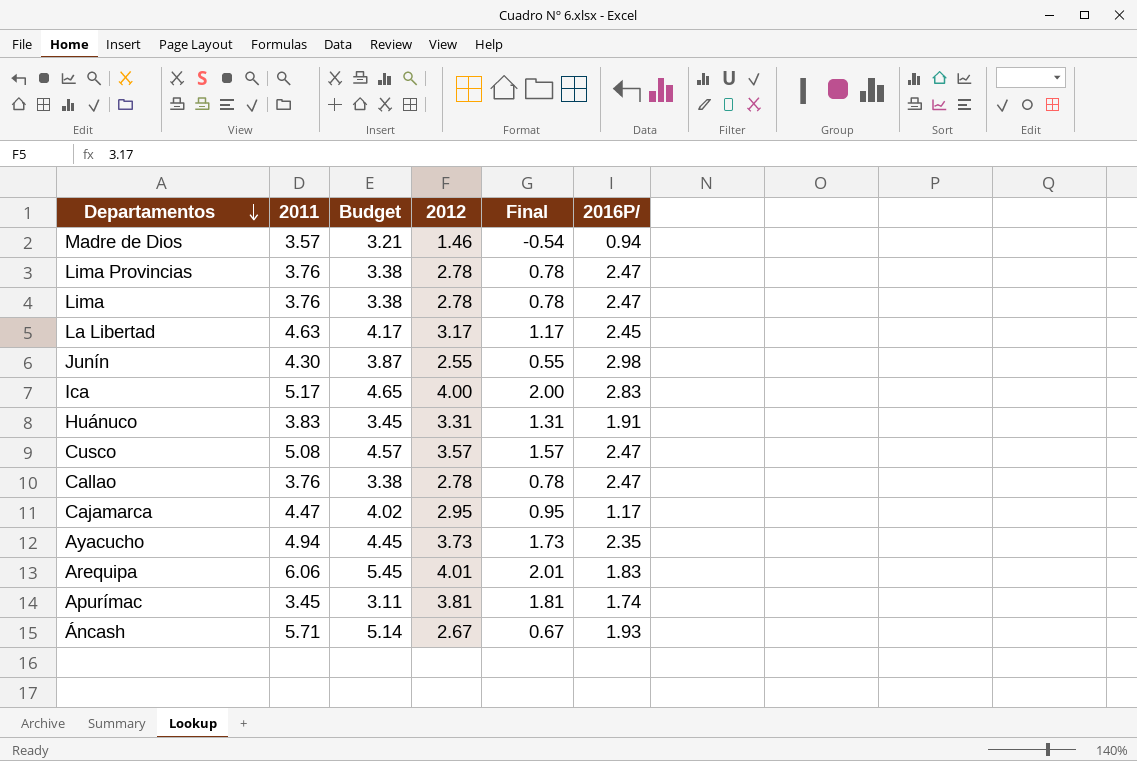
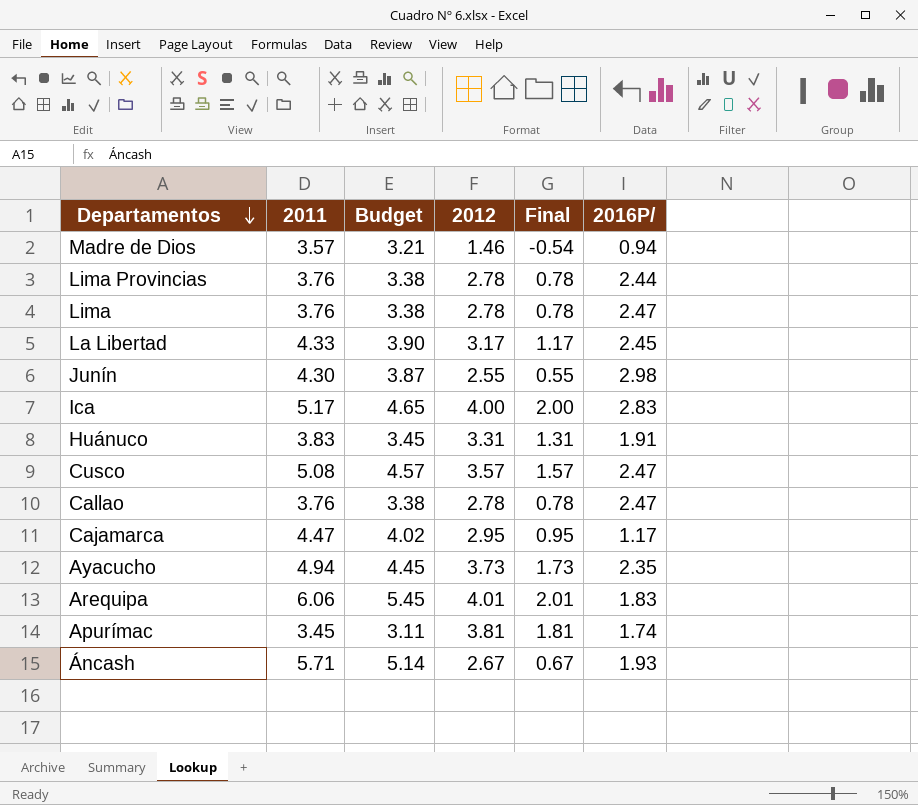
Lima Provincias | 2016P/: 2.47 -> 2.44
La Libertad | 2011: 4.63 -> 4.33
La Libertad | Budget: 4.17 -> 3.90

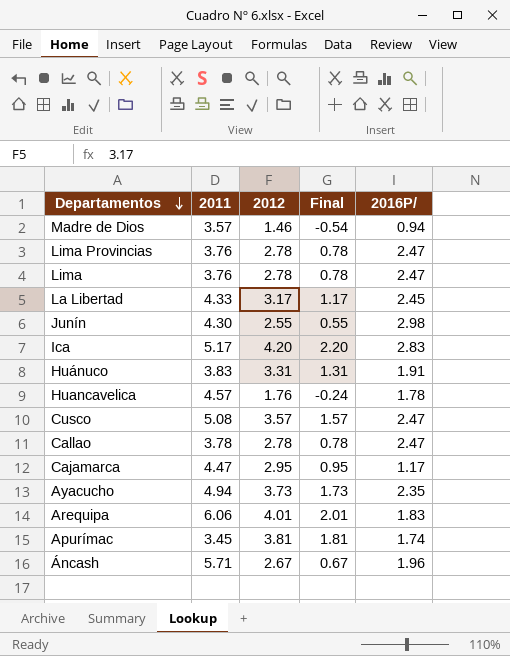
column Budget | formula: [2011] * 0.9 -> none
Lima Provincias | 2016P/: 2.44 -> 2.47
Ica | 2012: 4.00 -> 4.20
Ica | Final: 2.00 -> 2.20
row Huancavelica: none -> 4.57 | 1.76 | -0.24 | 1.78
Callao | 2011: 3.76 -> 3.78
Áncash | 2016P/: 1.93 -> 1.96

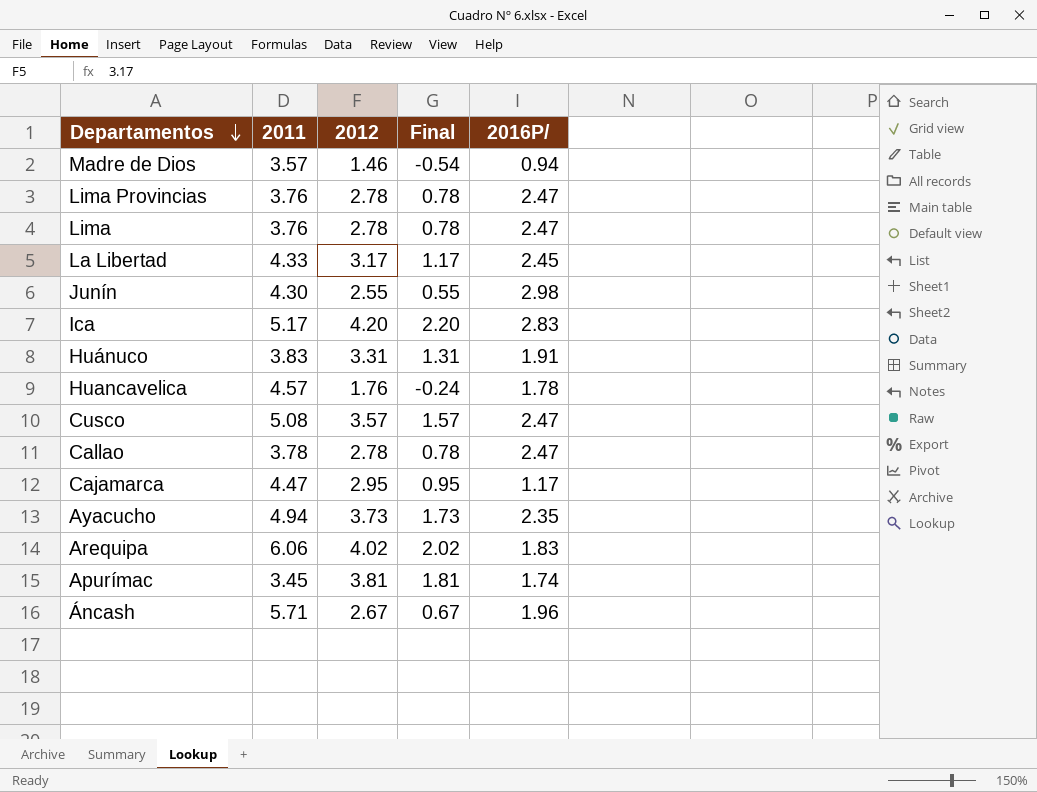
Arequipa | 2012: 4.01 -> 4.02
Arequipa | Final: 2.01 -> 2.02

